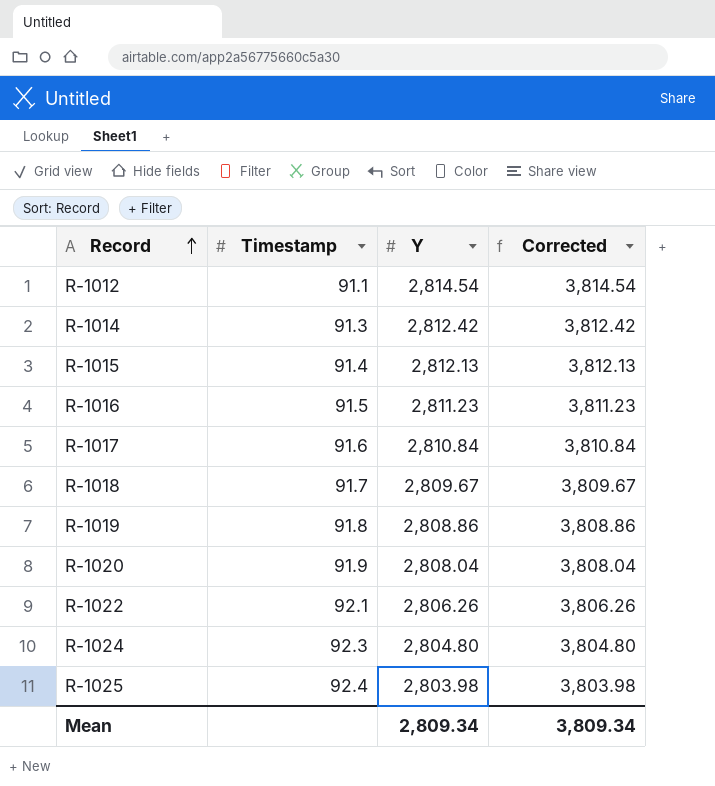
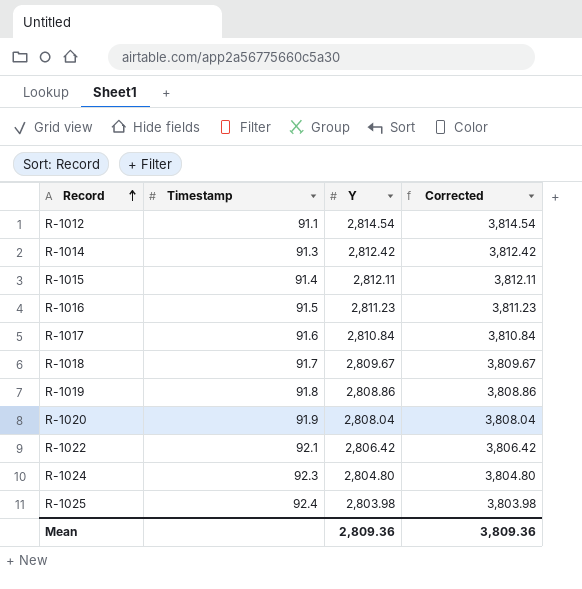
R-1015 | Y: 2,812.13 -> 2,812.11
R-1015 | Corrected: 3,812.13 -> 3,812.11
R-1022 | Y: 2,806.26 -> 2,806.42
R-1022 | Corrected: 3,806.26 -> 3,806.42
Mean | Y: 2,809.34 -> 2,809.36
Mean | Corrected: 3,809.34 -> 3,809.36

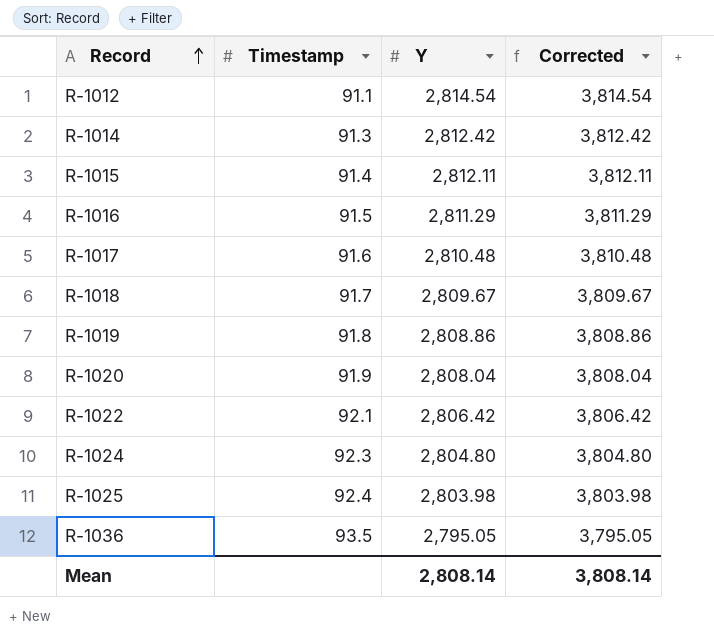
R-1016 | Y: 2,811.23 -> 2,811.29
R-1016 | Corrected: 3,811.23 -> 3,811.29
R-1017 | Y: 2,810.84 -> 2,810.48
R-1017 | Corrected: 3,810.84 -> 3,810.48
row R-1036: none -> 93.5 | 2,795.05 | 3,795.05
Mean | Y: 2,809.36 -> 2,808.14
Mean | Corrected: 3,809.36 -> 3,808.14

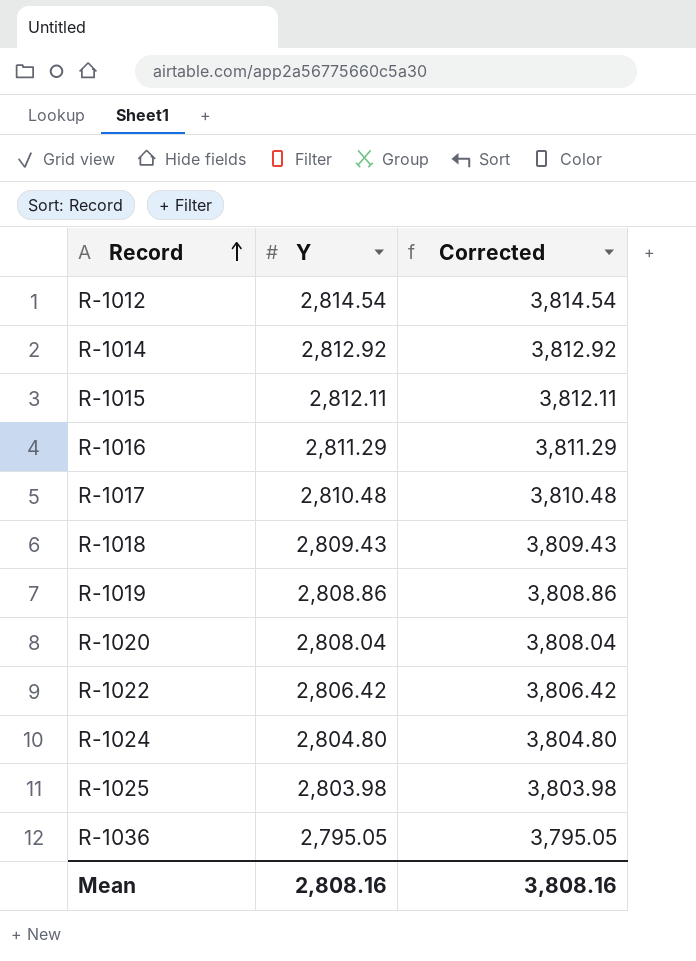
column Timestamp | position: 2 -> none
R-1014 | Y: 2,812.42 -> 2,812.92
R-1014 | Corrected: 3,812.42 -> 3,812.92
R-1018 | Y: 2,809.67 -> 2,809.43
R-1018 | Corrected: 3,809.67 -> 3,809.43
Mean | Y: 2,808.14 -> 2,808.16
Mean | Corrected: 3,808.14 -> 3,808.16

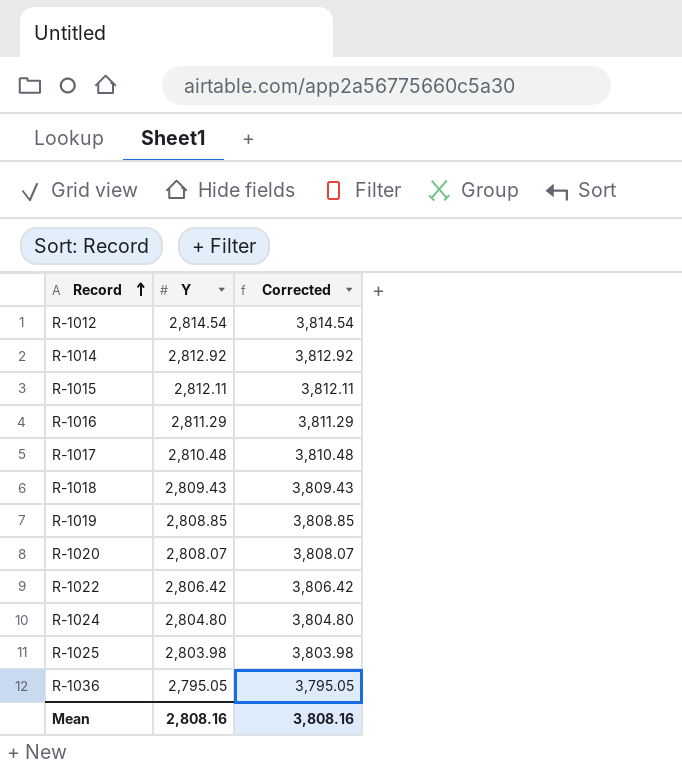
R-1019 | Y: 2,808.86 -> 2,808.85
R-1019 | Corrected: 3,808.86 -> 3,808.85
R-1020 | Y: 2,808.04 -> 2,808.07
R-1020 | Corrected: 3,808.04 -> 3,808.07

